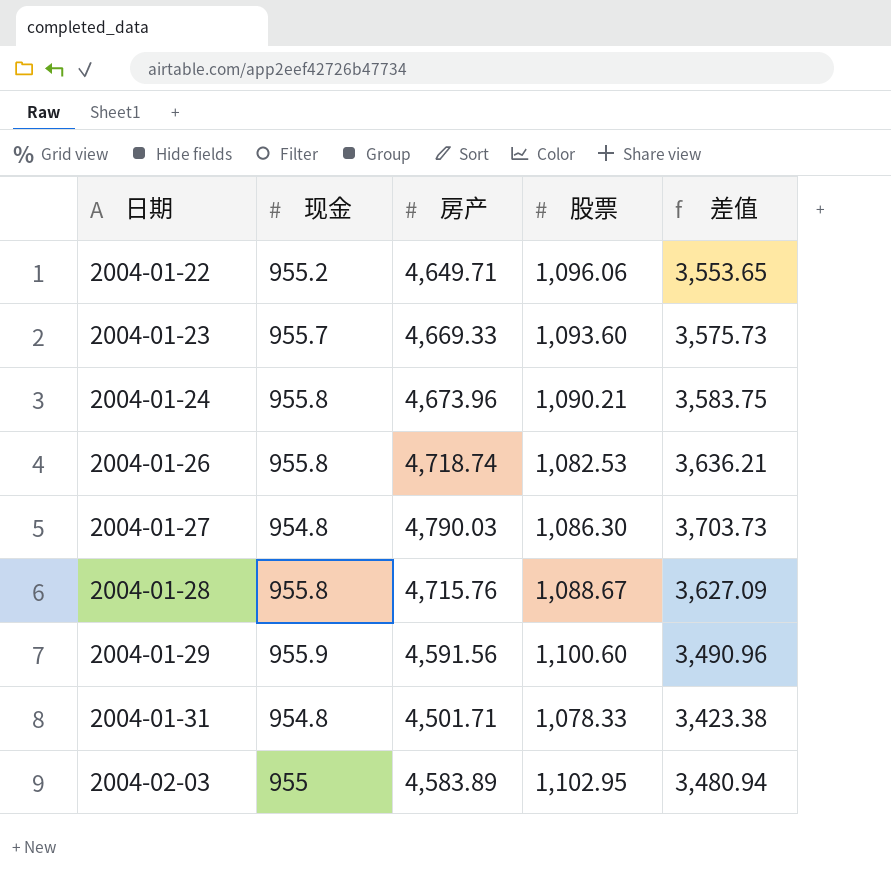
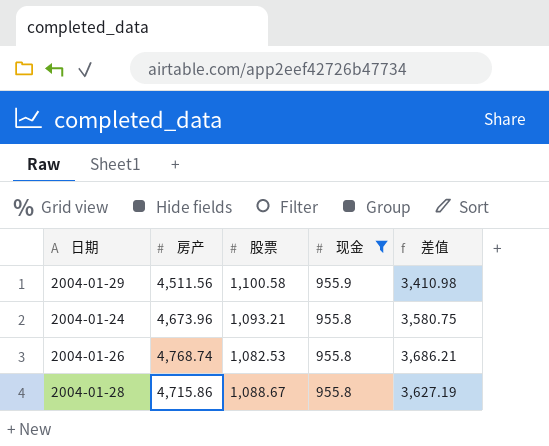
filter: none -> 现金 >= 955.8
row order: 日期 ascending -> 现金 descending
column 现金 | position: 2 -> 4
2004-01-29 | 房产: 4,591.56 -> 4,511.56
2004-01-29 | 股票: 1,100.60 -> 1,100.58
2004-01-29 | 差值: 3,490.96 -> 3,410.98
2004-01-24 | 股票: 1,090.21 -> 1,093.21
2004-01-24 | 差值: 3,583.75 -> 3,580.75
2004-01-26 | 房产: 4,718.74 -> 4,768.74
2004-01-26 | 差值: 3,636.21 -> 3,686.21
2004-01-28 | 房产: 4,715.76 -> 4,715.86
2004-01-28 | 差值: 3,627.09 -> 3,627.19

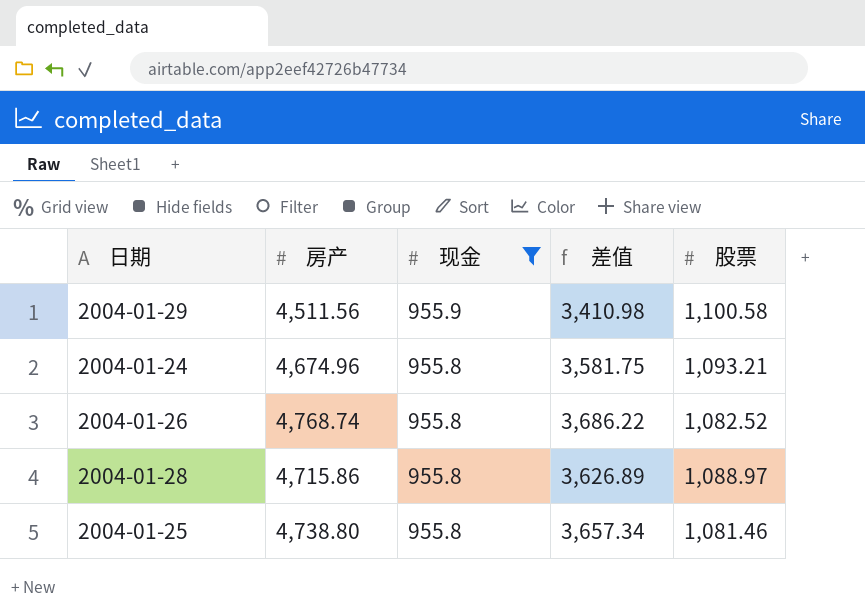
column 股票 | position: 3 -> 5
2004-01-24 | 房产: 4,673.96 -> 4,674.96
2004-01-24 | 差值: 3,580.75 -> 3,581.75
2004-01-26 | 差值: 3,686.21 -> 3,686.22
2004-01-26 | 股票: 1,082.53 -> 1,082.52
2004-01-28 | 差值: 3,627.19 -> 3,626.89
2004-01-28 | 股票: 1,088.67 -> 1,088.97
row 2004-01-25: none -> 4,738.80 | 955.8 | 3,657.34 | 1,081.46

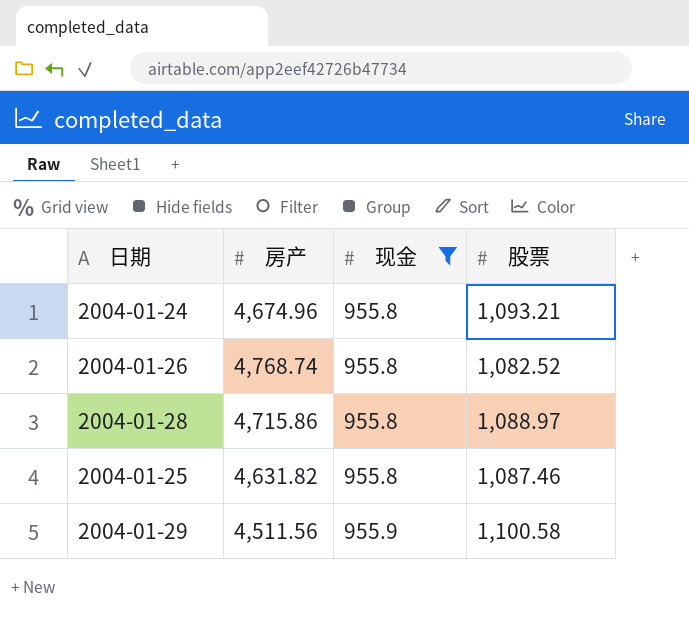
row order: 现金 descending -> 现金 ascending
column 差值 | formula: [房产] - [股票] -> none
2004-01-25 | 房产: 4,738.80 -> 4,631.82
2004-01-25 | 股票: 1,081.46 -> 1,087.46

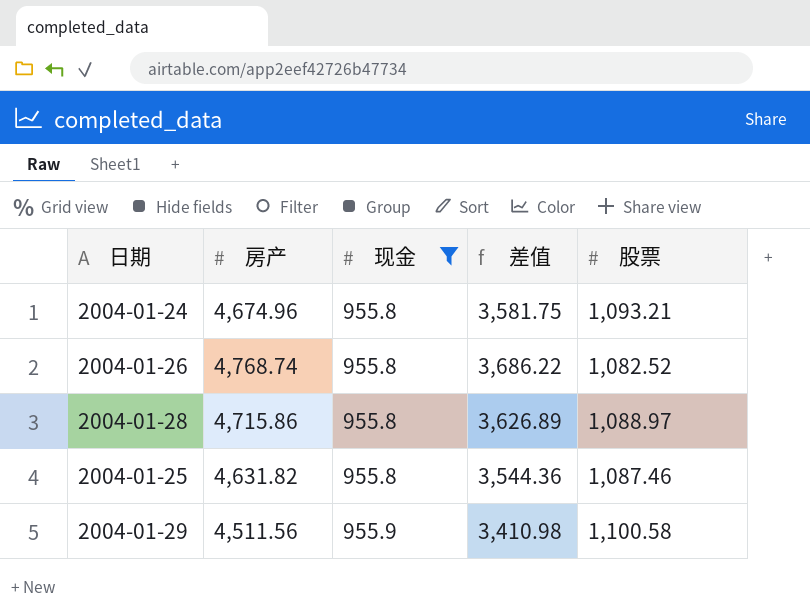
column 差值 | formula: none -> [房产] - [股票]

